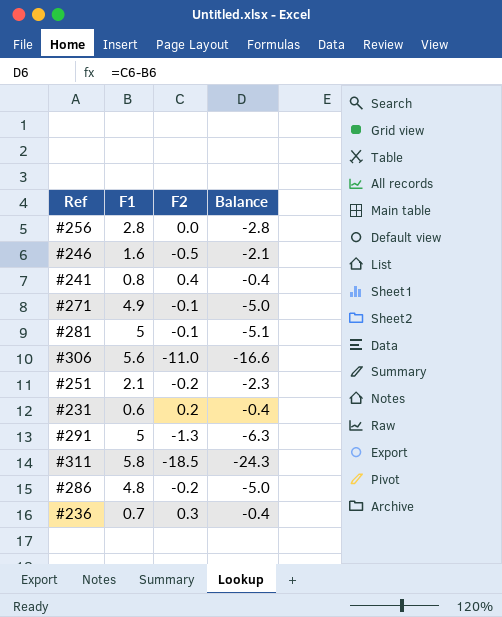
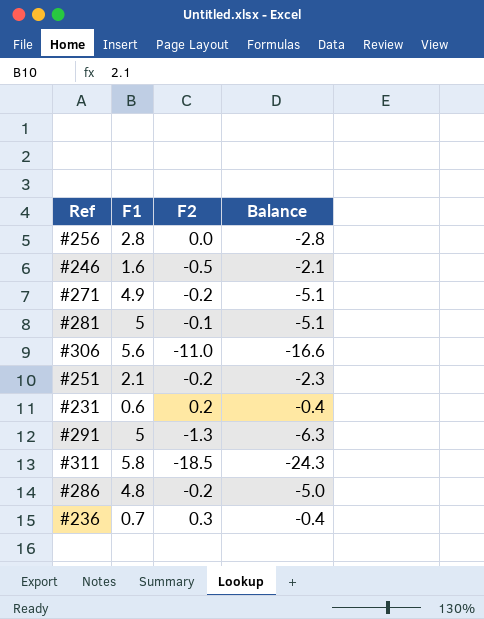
row #241: 0.8 | 0.4 | -0.4 -> none
#271 | F2: -0.1 -> -0.2
#271 | Balance: -5.0 -> -5.1

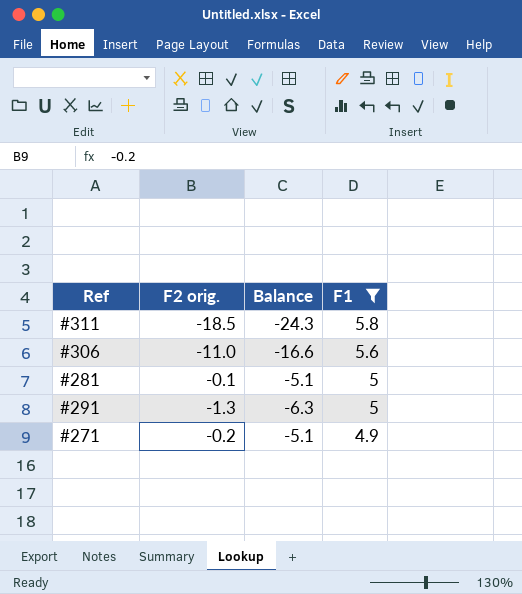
filter: none -> F1 >= 4.9
row order: none -> F1 descending
column name: F2 -> F2 orig.
column F1 | position: 2 -> 4

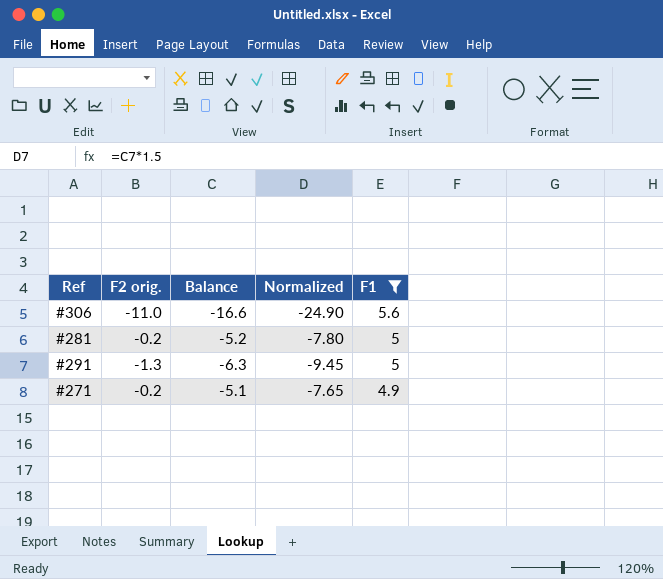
column Normalized | formula: none -> [Balance] * 1.5
row #311: -18.5 | -24.3 | 5.8 -> none
#281 | F2 orig.: -0.1 -> -0.2
#281 | Balance: -5.1 -> -5.2

